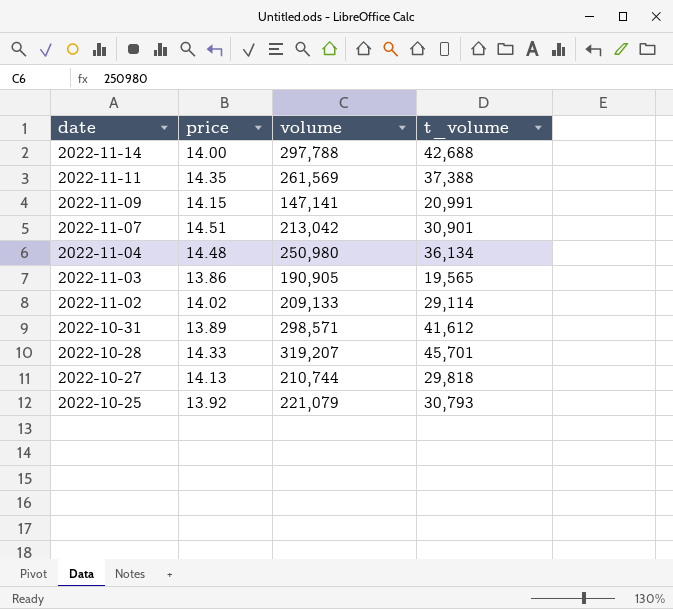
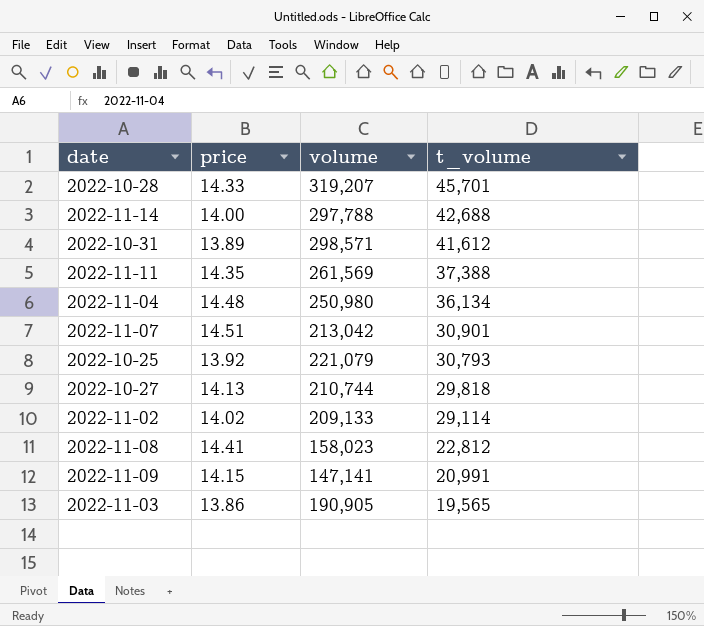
row order: date descending -> t_volume descending
row 2022-11-08: none -> 14.41 | 158,023 | 22,812

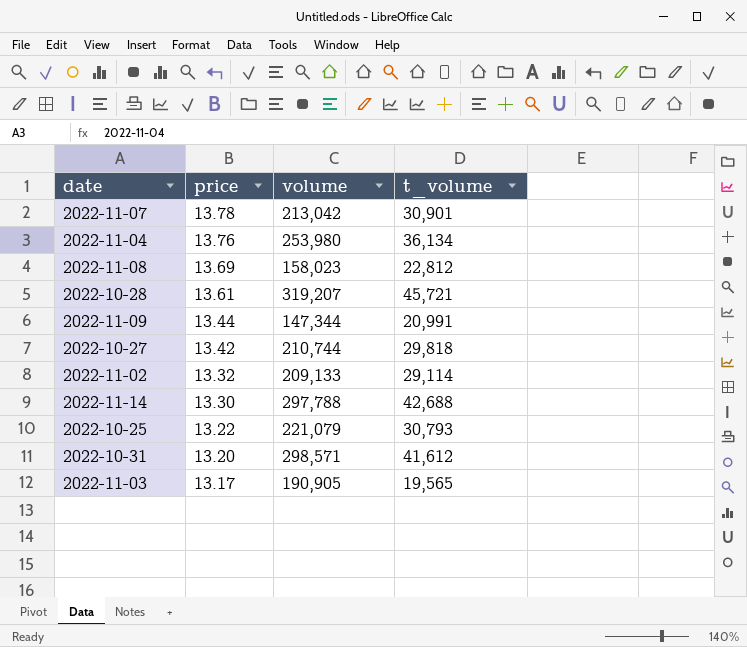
row order: t_volume descending -> price descending
row 2022-11-11: 14.35 | 261,569 | 37,388 -> none
2022-11-07 | price: 14.51 -> 13.78
2022-11-04 | price: 14.48 -> 13.76
2022-11-04 | volume: 250,980 -> 253,980
2022-11-08 | price: 14.41 -> 13.69
2022-10-28 | price: 14.33 -> 13.61
2022-10-28 | t_volume: 45,701 -> 45,721
2022-11-09 | price: 14.15 -> 13.44
2022-11-09 | volume: 147,141 -> 147,344
2022-10-27 | price: 14.13 -> 13.42
2022-11-02 | price: 14.02 -> 13.32
2022-11-14 | price: 14.00 -> 13.30
2022-10-25 | price: 13.92 -> 13.22
2022-10-31 | price: 13.89 -> 13.20
2022-11-03 | price: 13.86 -> 13.17

